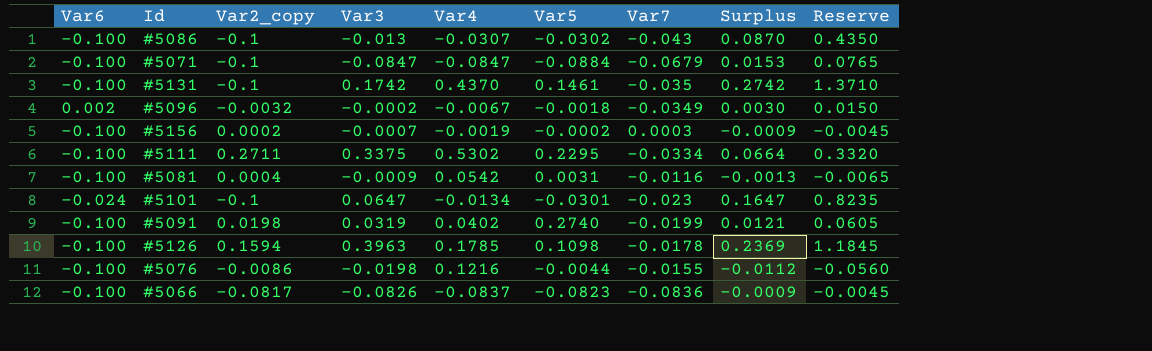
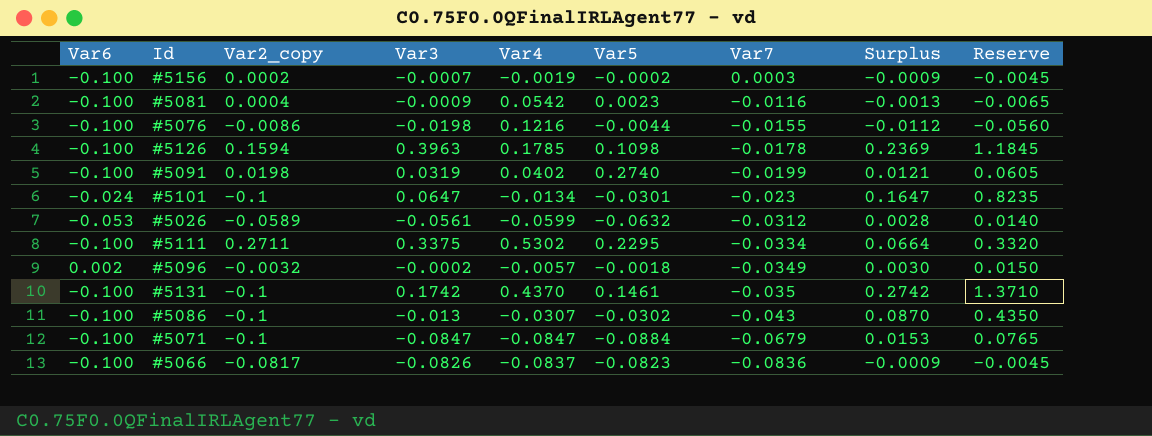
row order: none -> Var7 descending
#5081 | Var5: 0.0031 -> 0.0023
row #5026: none -> -0.053 | -0.0589 | -0.0561 | -0.0599 | -0.0632 | -0.0312 | 0.0028 | 0.0140
#5096 | Var4: -0.0067 -> -0.0057

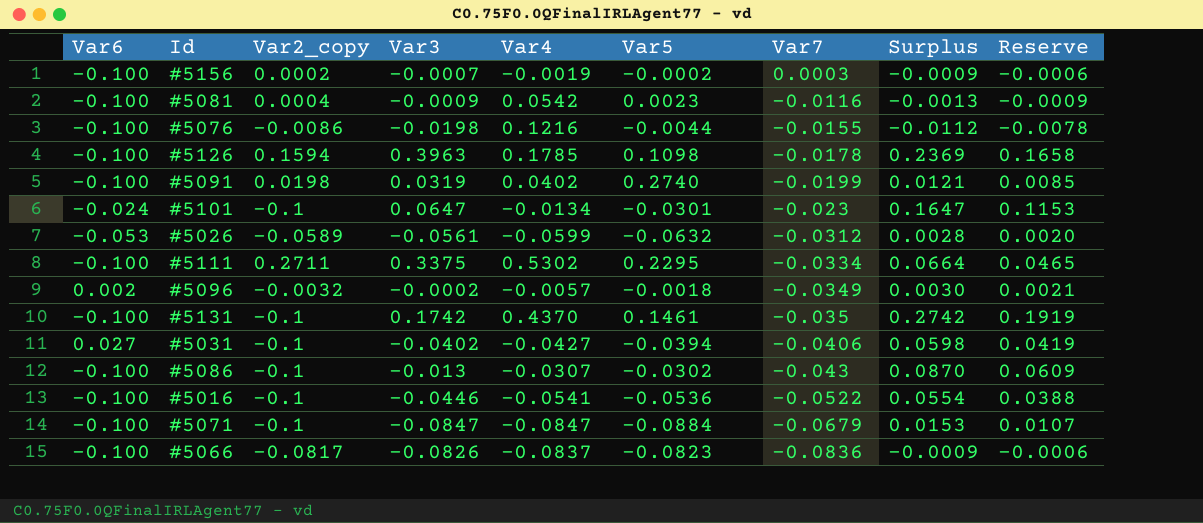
column Reserve | formula: [Surplus] * 5 -> [Surplus] * 0.7
row #5031: none -> 0.027 | -0.1 | -0.0402 | -0.0427 | -0.0394 | -0.0406 | 0.0598 | 0.0419
row #5016: none -> -0.100 | -0.1 | -0.0446 | -0.0541 | -0.0536 | -0.0522 | 0.0554 | 0.0388

